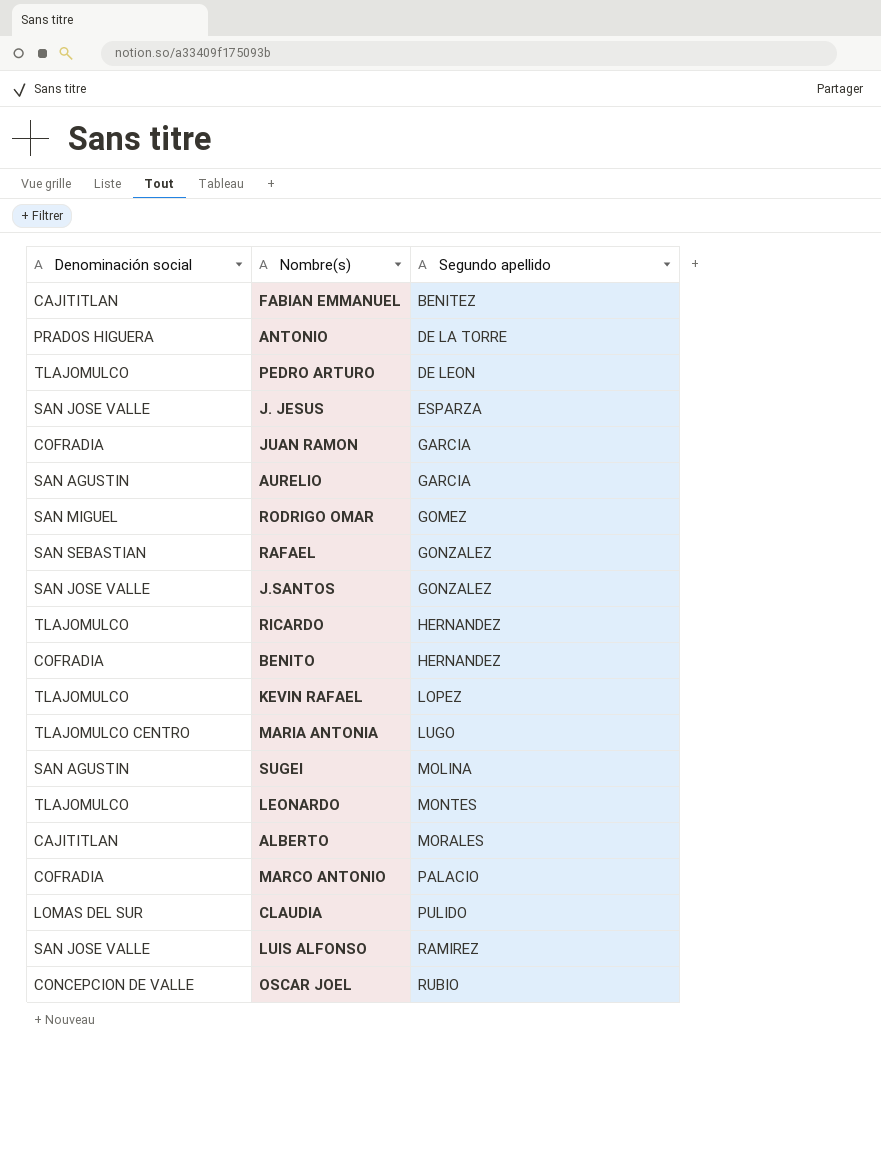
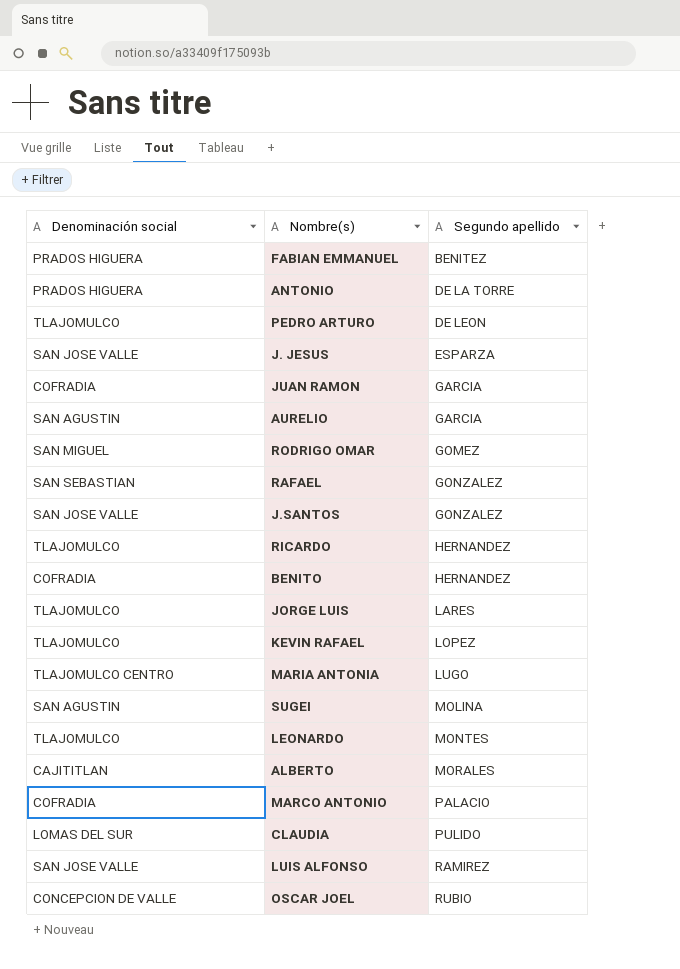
FABIAN EMMANUEL | Denominación social: CAJITITLAN -> PRADOS HIGUERA
row JORGE LUIS: none -> TLAJOMULCO | LARES

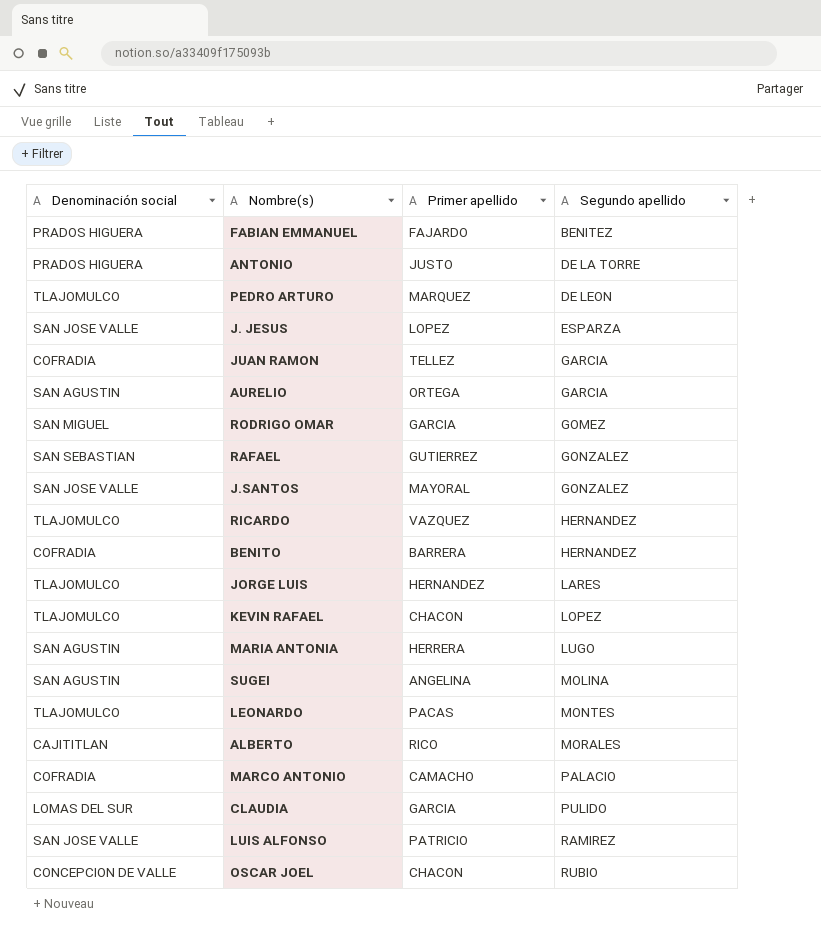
column Primer apellido | position: none -> 3
MARIA ANTONIA | Denominación social: TLAJOMULCO CENTRO -> SAN AGUSTIN

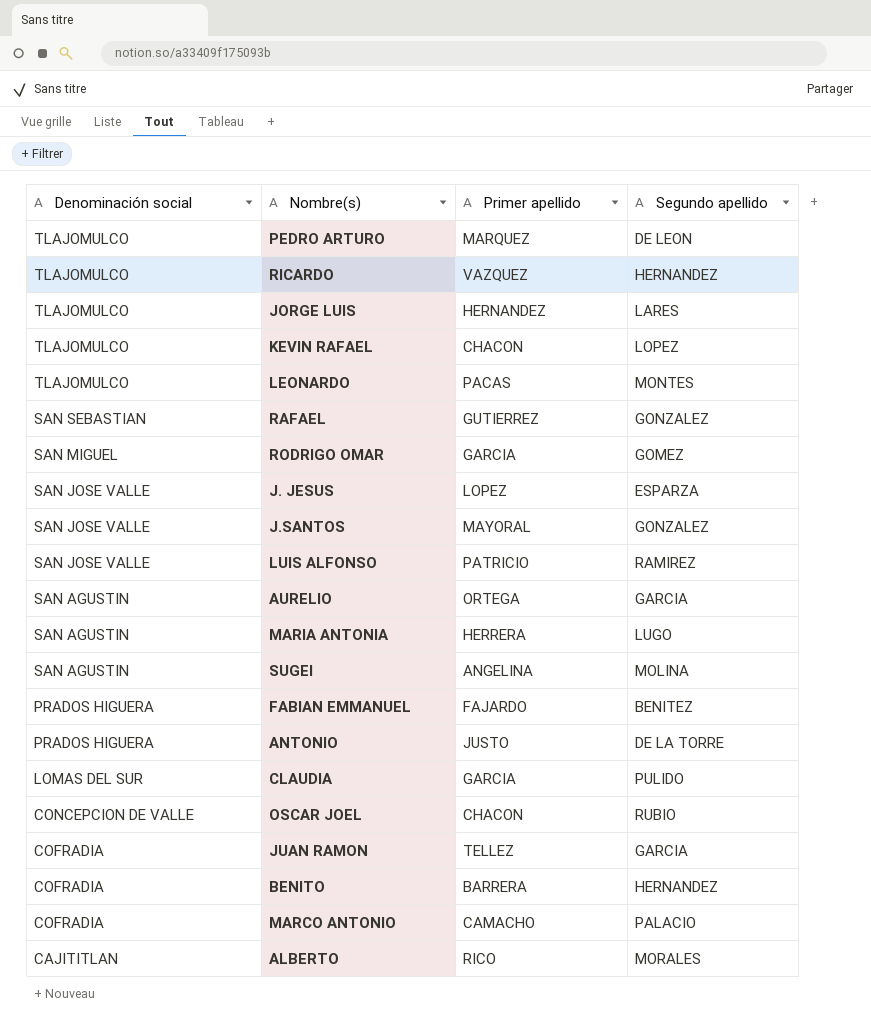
row order: Segundo apellido ascending -> Denominación social descending

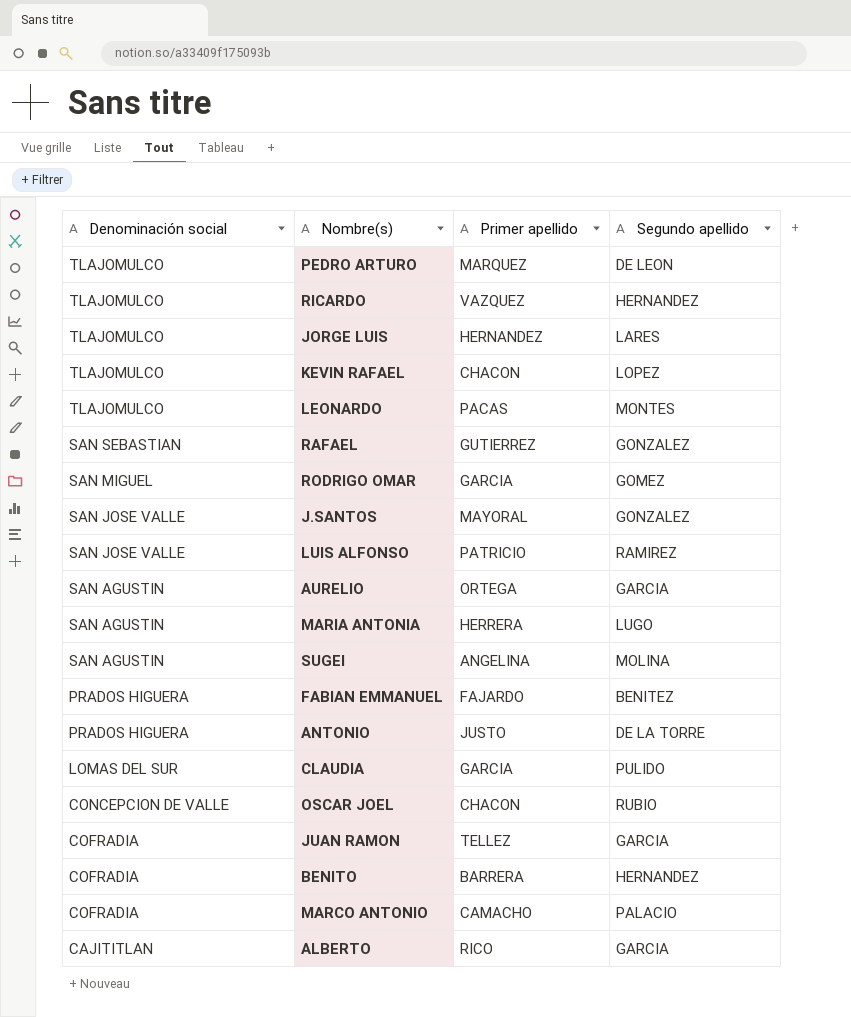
row J. JESUS: SAN JOSE VALLE | LOPEZ | ESPARZA -> none
ALBERTO | Segundo apellido: MORALES -> GARCIA

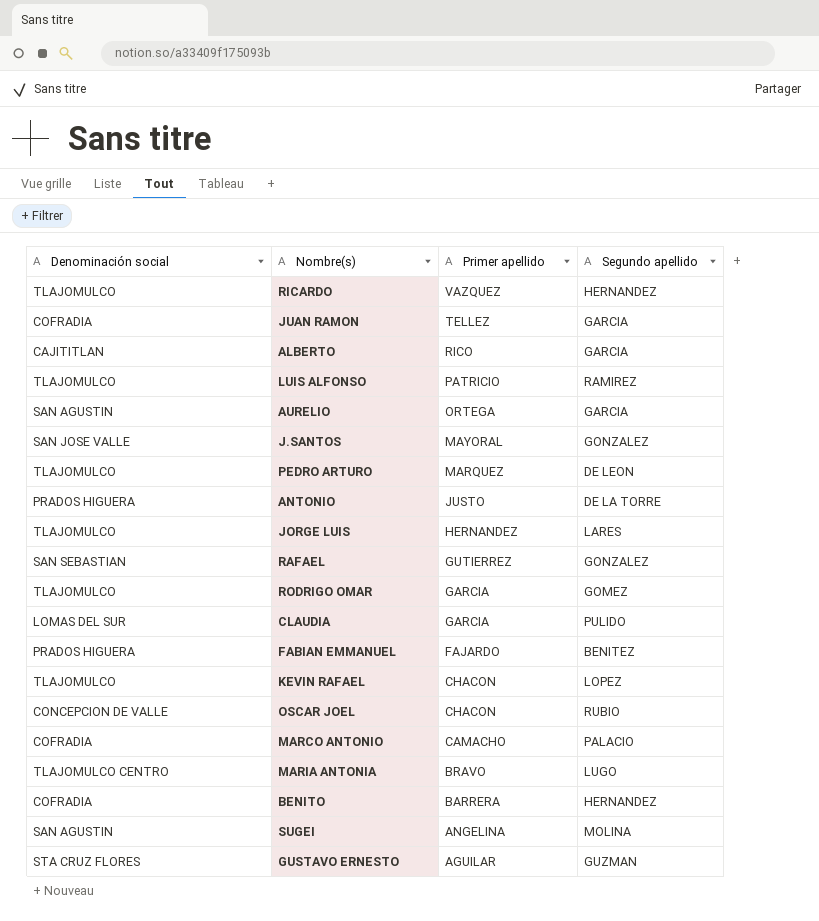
row order: Denominación social descending -> Primer apellido descending
row LEONARDO: TLAJOMULCO | PACAS | MONTES -> none
LUIS ALFONSO | Denominación social: SAN JOSE VALLE -> TLAJOMULCO
RODRIGO OMAR | Denominación social: SAN MIGUEL -> TLAJOMULCO
MARIA ANTONIA | Denominación social: SAN AGUSTIN -> TLAJOMULCO CENTRO
MARIA ANTONIA | Primer apellido: HERRERA -> BRAVO
row GUSTAVO ERNESTO: none -> STA CRUZ FLORES | AGUILAR | GUZMAN

